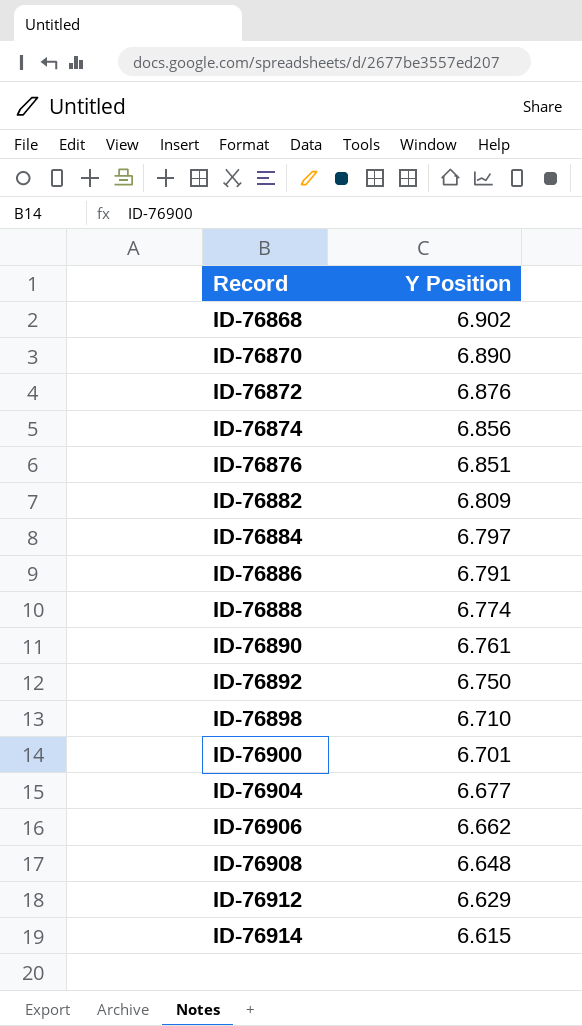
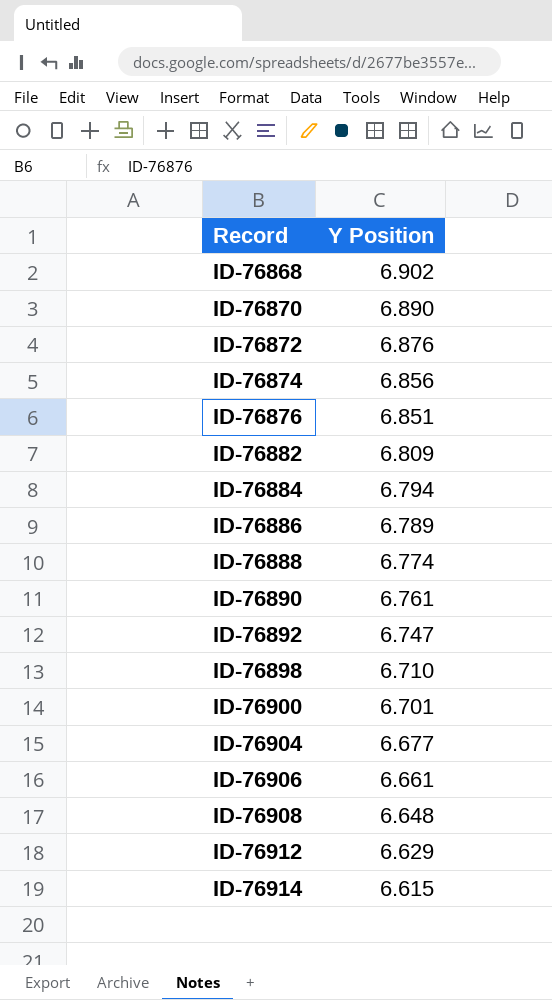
ID-76884 | Y Position: 6.797 -> 6.794
ID-76886 | Y Position: 6.791 -> 6.789
ID-76892 | Y Position: 6.750 -> 6.747
ID-76906 | Y Position: 6.662 -> 6.661

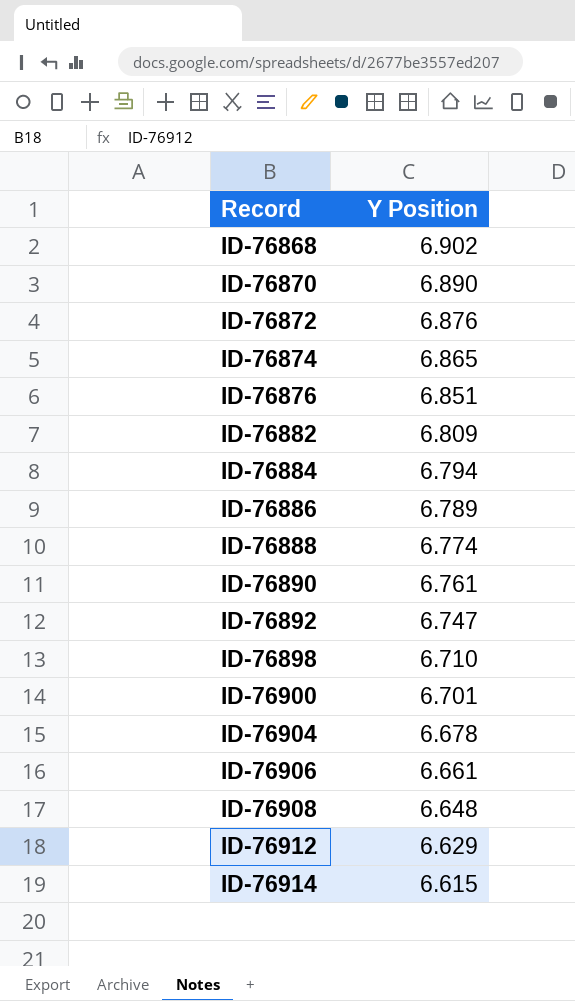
ID-76874 | Y Position: 6.856 -> 6.865
ID-76904 | Y Position: 6.677 -> 6.678

